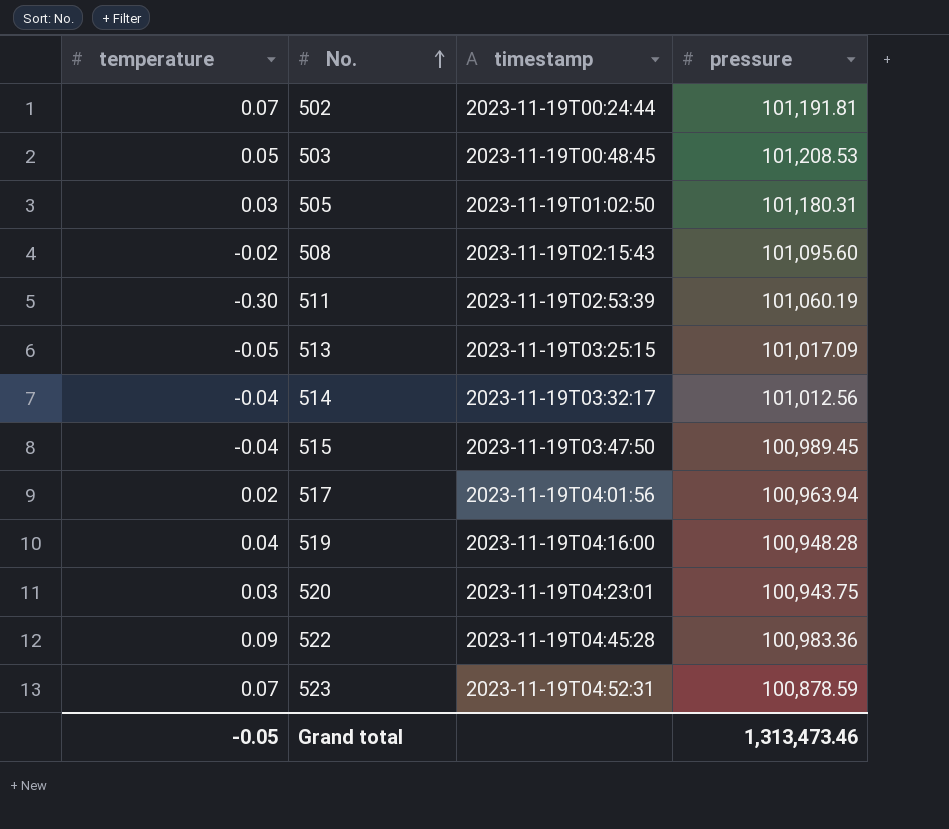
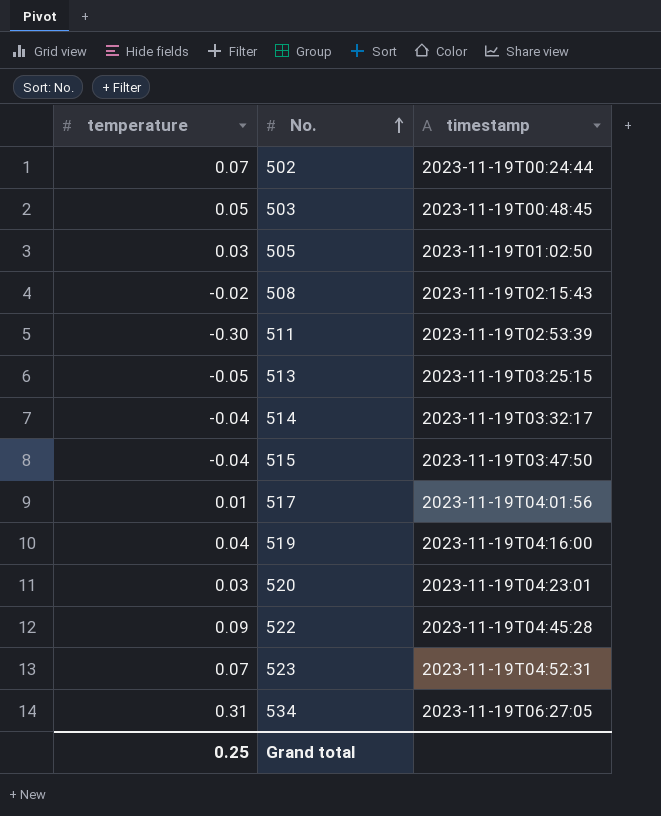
column pressure | position: 4 -> none
517 | temperature: 0.02 -> 0.01
row 534: none -> 0.31 | 2023-11-19T06:27:05
Grand total | temperature: -0.05 -> 0.25

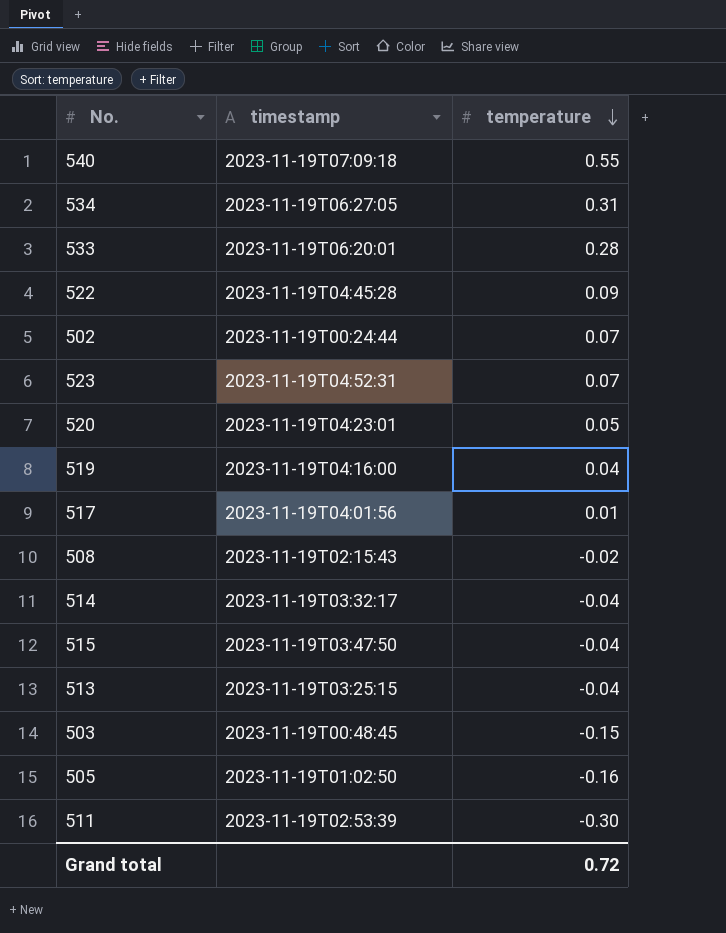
row order: No. ascending -> temperature descending
column temperature | position: 1 -> 3
row 540: none -> 2023-11-19T07:09:18 | 0.55
row 533: none -> 2023-11-19T06:20:01 | 0.28
520 | temperature: 0.03 -> 0.05
513 | temperature: -0.05 -> -0.04
503 | temperature: 0.05 -> -0.15
505 | temperature: 0.03 -> -0.16
Grand total | temperature: 0.25 -> 0.72

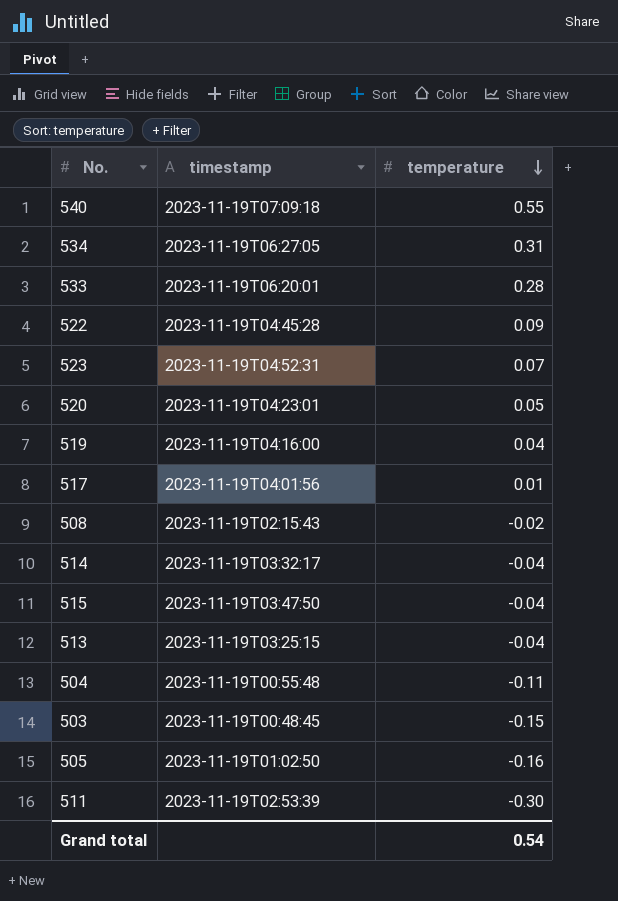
row 502: 2023-11-19T00:24:44 | 0.07 -> none
row 504: none -> 2023-11-19T00:55:48 | -0.11
Grand total | temperature: 0.72 -> 0.54

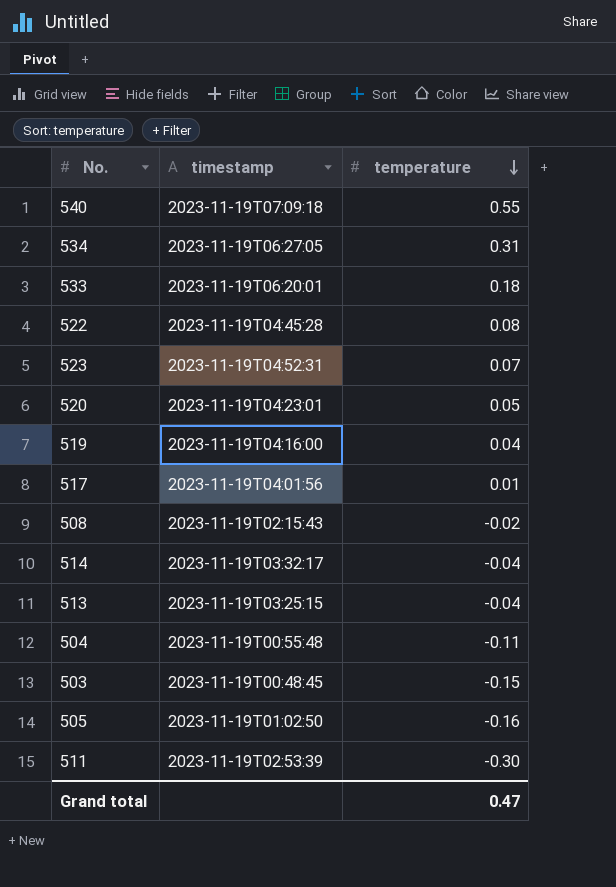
row 515: 2023-11-19T03:47:50 | -0.04 -> none
533 | temperature: 0.28 -> 0.18
522 | temperature: 0.09 -> 0.08
Grand total | temperature: 0.54 -> 0.47

